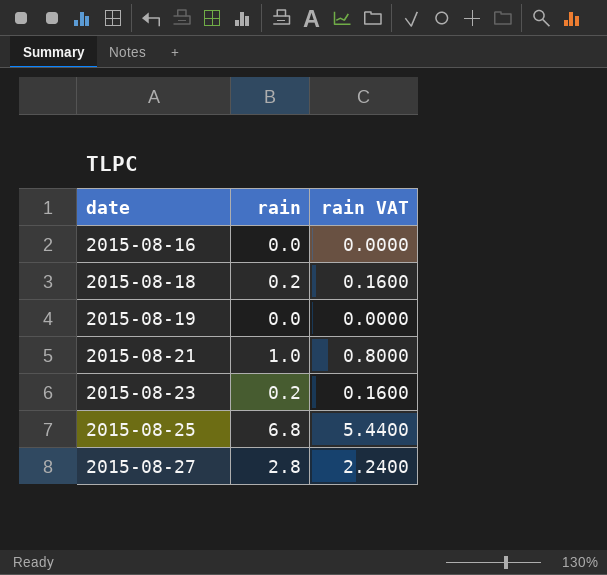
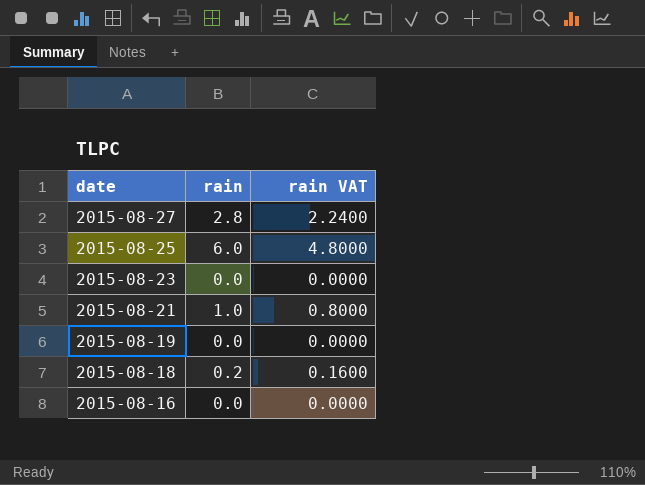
row order: date ascending -> date descending
2015-08-25 | rain: 6.8 -> 6.0
2015-08-25 | rain VAT: 5.4400 -> 4.8000
2015-08-23 | rain: 0.2 -> 0.0
2015-08-23 | rain VAT: 0.1600 -> 0.0000

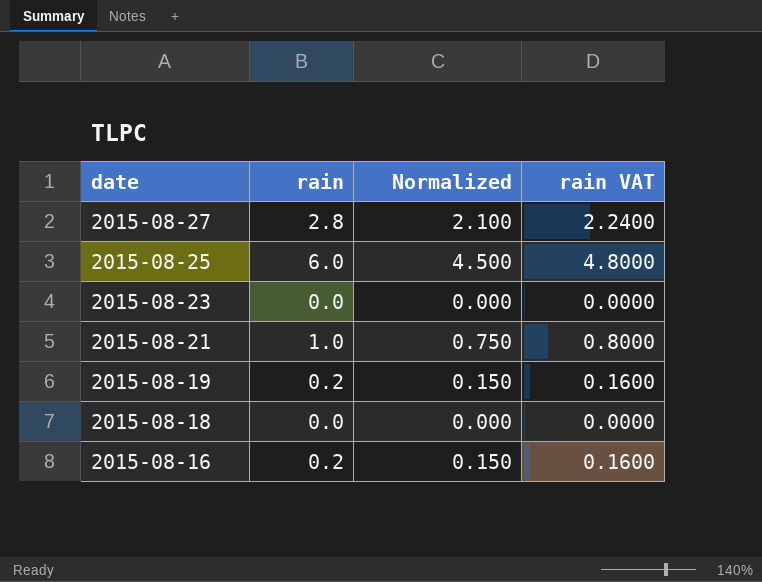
column Normalized | formula: none -> [rain] * 0.75
2015-08-19 | rain: 0.0 -> 0.2
2015-08-19 | rain VAT: 0.0000 -> 0.1600
2015-08-18 | rain: 0.2 -> 0.0
2015-08-18 | rain VAT: 0.1600 -> 0.0000
2015-08-16 | rain: 0.0 -> 0.2
2015-08-16 | rain VAT: 0.0000 -> 0.1600

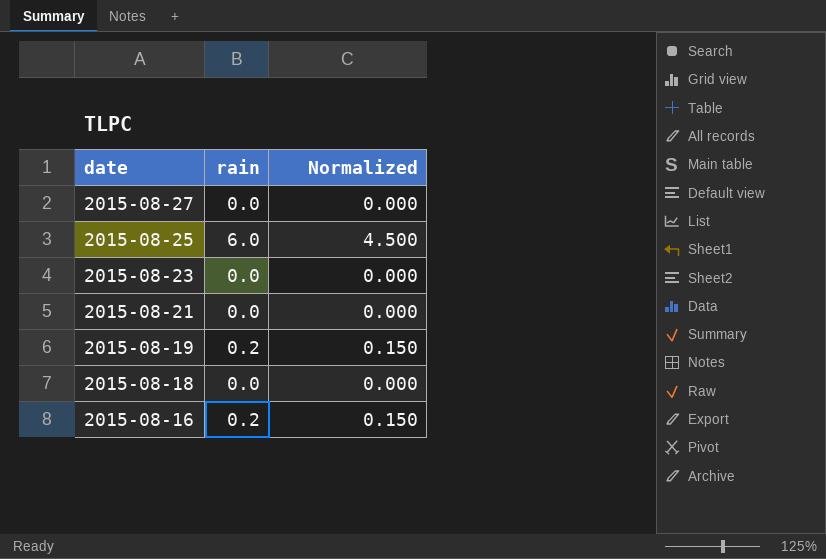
column rain VAT | formula: [rain] * 0.8 -> none
2015-08-27 | rain: 2.8 -> 0.0
2015-08-27 | Normalized: 2.100 -> 0.000
2015-08-21 | rain: 1.0 -> 0.0
2015-08-21 | Normalized: 0.750 -> 0.000

